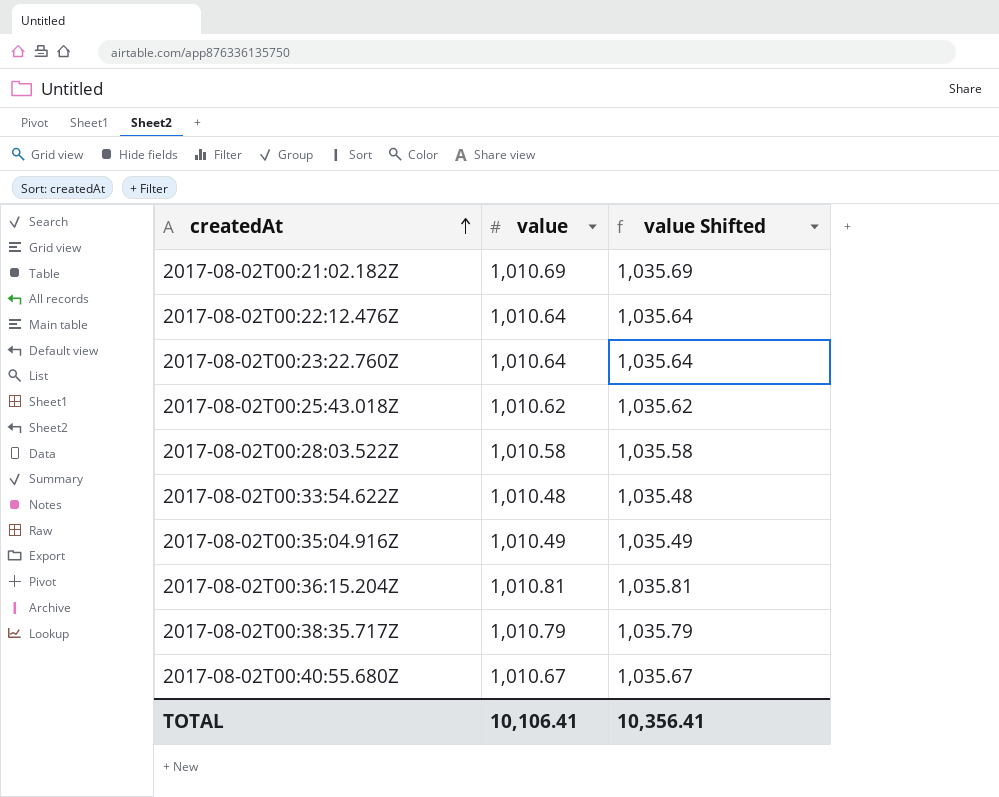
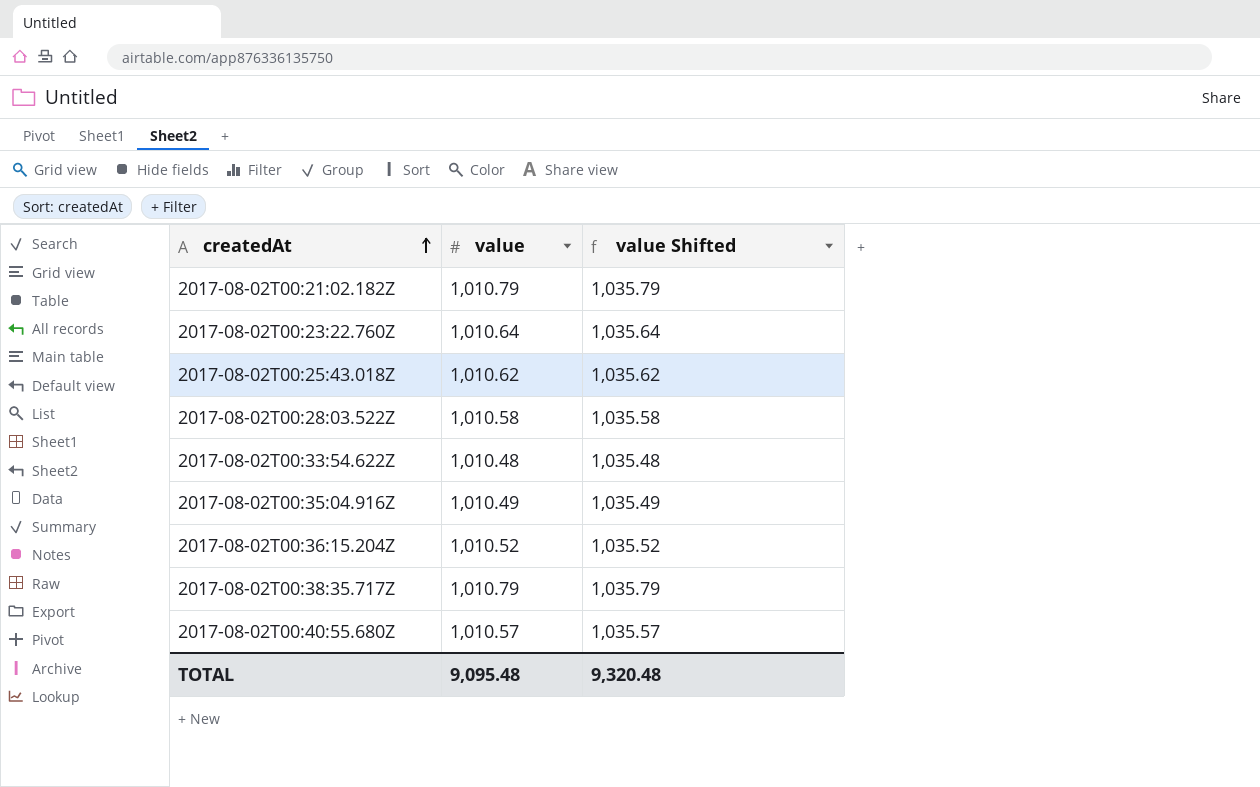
row 2017-08-02T00:22:12.476Z: 1,010.64 | 1,035.64 -> none
2017-08-02T00:21:02.182Z | value: 1,010.69 -> 1,010.79
2017-08-02T00:21:02.182Z | value Shifted: 1,035.69 -> 1,035.79
2017-08-02T00:36:15.204Z | value: 1,010.81 -> 1,010.52
2017-08-02T00:36:15.204Z | value Shifted: 1,035.81 -> 1,035.52
2017-08-02T00:40:55.680Z | value: 1,010.67 -> 1,010.57
2017-08-02T00:40:55.680Z | value Shifted: 1,035.67 -> 1,035.57
TOTAL | value: 10,106.41 -> 9,095.48
TOTAL | value Shifted: 10,356.41 -> 9,320.48

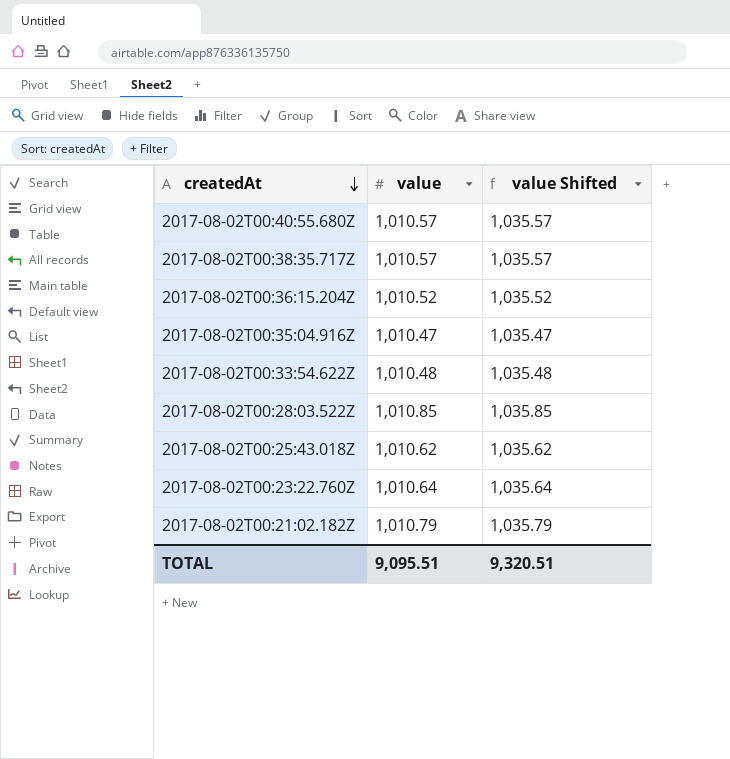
row order: createdAt ascending -> createdAt descending
2017-08-02T00:38:35.717Z | value: 1,010.79 -> 1,010.57
2017-08-02T00:38:35.717Z | value Shifted: 1,035.79 -> 1,035.57
2017-08-02T00:35:04.916Z | value: 1,010.49 -> 1,010.47
2017-08-02T00:35:04.916Z | value Shifted: 1,035.49 -> 1,035.47
2017-08-02T00:28:03.522Z | value: 1,010.58 -> 1,010.85
2017-08-02T00:28:03.522Z | value Shifted: 1,035.58 -> 1,035.85
TOTAL | value: 9,095.48 -> 9,095.51
TOTAL | value Shifted: 9,320.48 -> 9,320.51

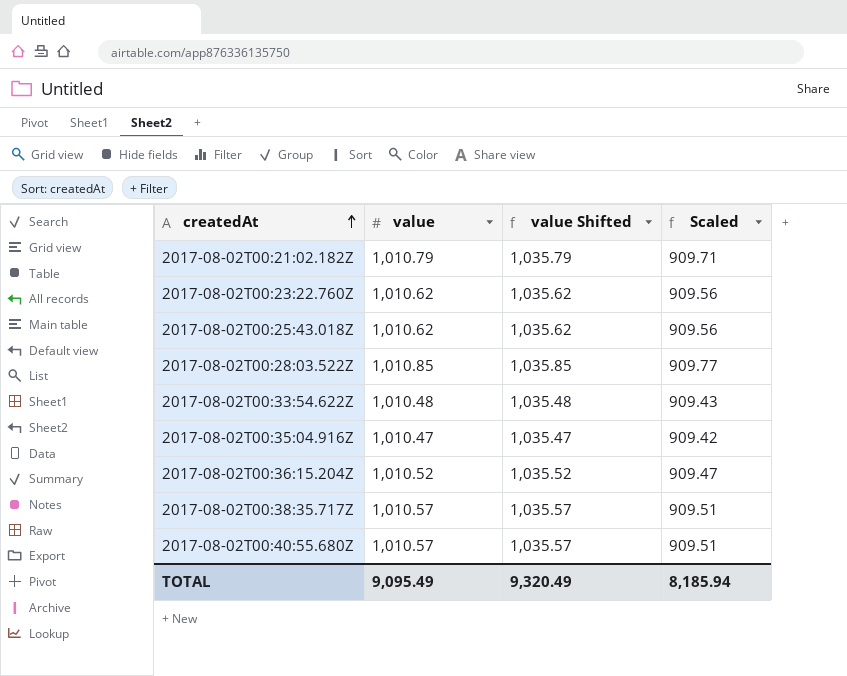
row order: createdAt descending -> createdAt ascending
column Scaled | formula: none -> [value] * 0.9
2017-08-02T00:23:22.760Z | value: 1,010.64 -> 1,010.62
2017-08-02T00:23:22.760Z | value Shifted: 1,035.64 -> 1,035.62
TOTAL | value: 9,095.51 -> 9,095.49
TOTAL | value Shifted: 9,320.51 -> 9,320.49

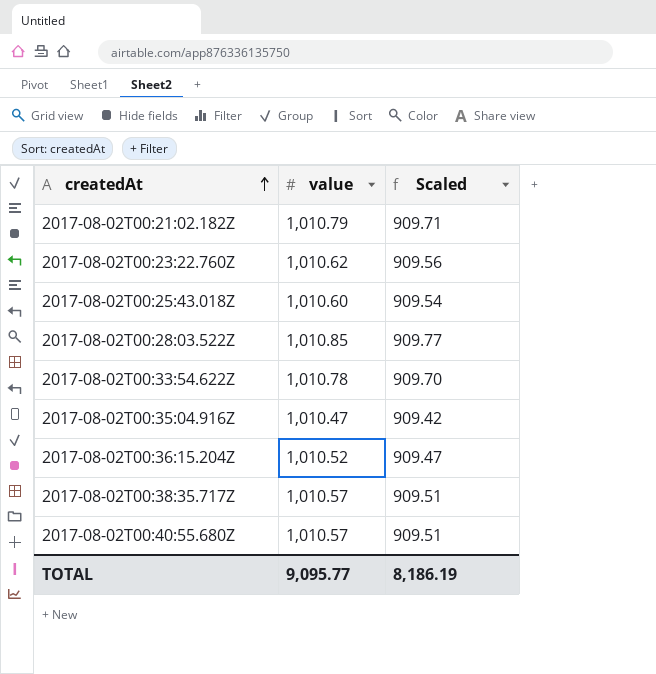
column value Shifted | formula: [value] + 25 -> none
2017-08-02T00:25:43.018Z | value: 1,010.62 -> 1,010.60
2017-08-02T00:25:43.018Z | Scaled: 909.56 -> 909.54
2017-08-02T00:33:54.622Z | value: 1,010.48 -> 1,010.78
2017-08-02T00:33:54.622Z | Scaled: 909.43 -> 909.70
TOTAL | value: 9,095.49 -> 9,095.77
TOTAL | Scaled: 8,185.94 -> 8,186.19

